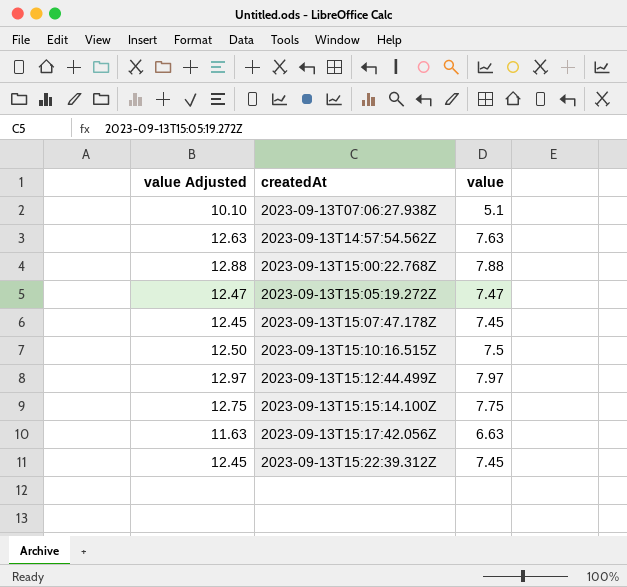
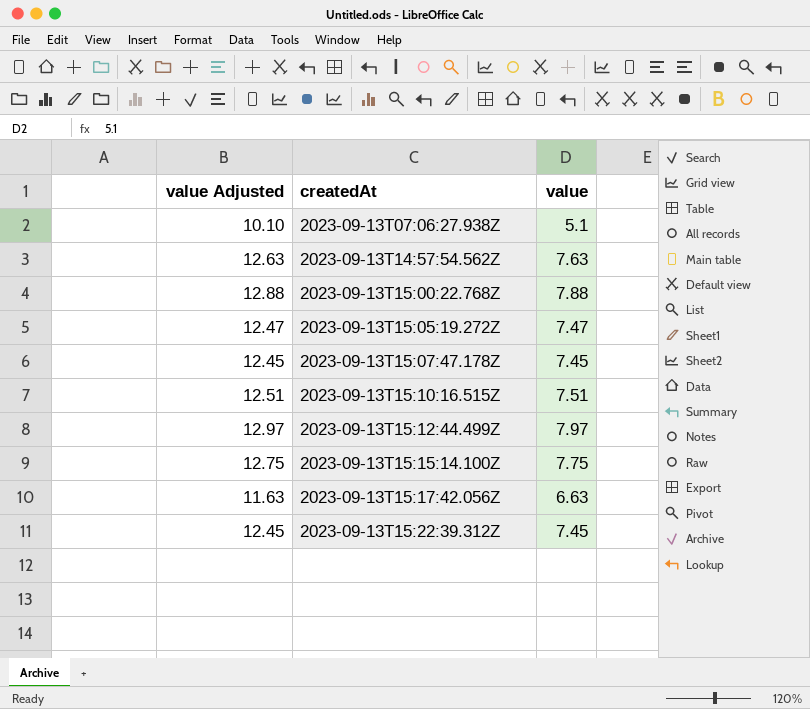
2023-09-13T15:10:16.515Z | value Adjusted: 12.50 -> 12.51
2023-09-13T15:10:16.515Z | value: 7.5 -> 7.51

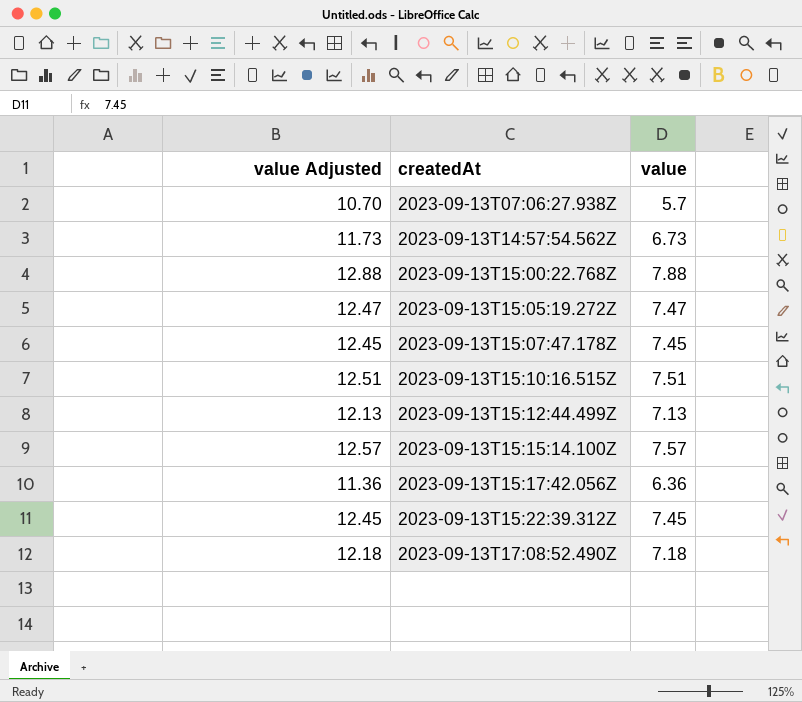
2023-09-13T07:06:27.938Z | value Adjusted: 10.10 -> 10.70
2023-09-13T07:06:27.938Z | value: 5.1 -> 5.7
2023-09-13T14:57:54.562Z | value Adjusted: 12.63 -> 11.73
2023-09-13T14:57:54.562Z | value: 7.63 -> 6.73
2023-09-13T15:12:44.499Z | value Adjusted: 12.97 -> 12.13
2023-09-13T15:12:44.499Z | value: 7.97 -> 7.13
2023-09-13T15:15:14.100Z | value Adjusted: 12.75 -> 12.57
2023-09-13T15:15:14.100Z | value: 7.75 -> 7.57
2023-09-13T15:17:42.056Z | value Adjusted: 11.63 -> 11.36
2023-09-13T15:17:42.056Z | value: 6.63 -> 6.36
row 2023-09-13T17:08:52.490Z: none -> 12.18 | 7.18

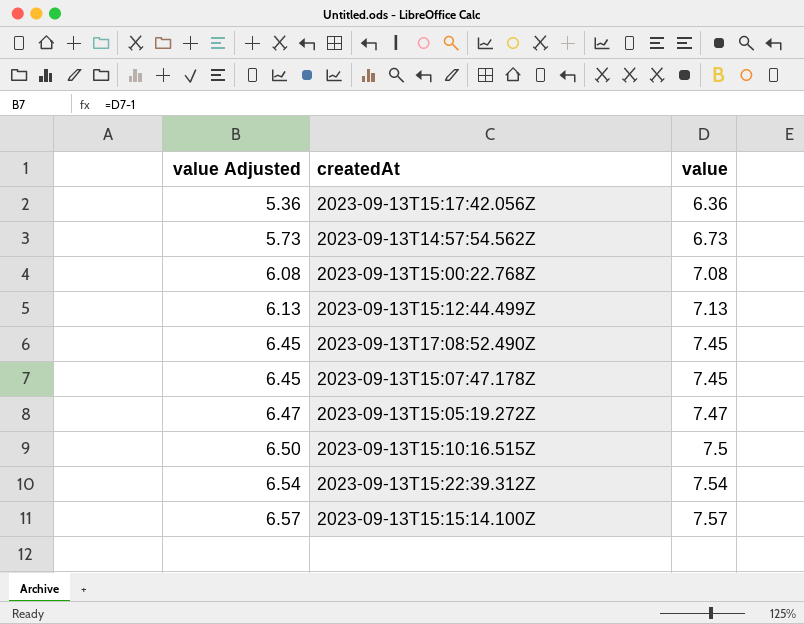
row order: createdAt ascending -> value Adjusted ascending
column value Adjusted | formula: [value] + 5 -> [value] - 1
row 2023-09-13T07:06:27.938Z: 10.70 | 5.7 -> none
2023-09-13T15:00:22.768Z | value: 7.88 -> 7.08
2023-09-13T17:08:52.490Z | value: 7.18 -> 7.45
2023-09-13T15:10:16.515Z | value: 7.51 -> 7.5
2023-09-13T15:22:39.312Z | value: 7.45 -> 7.54

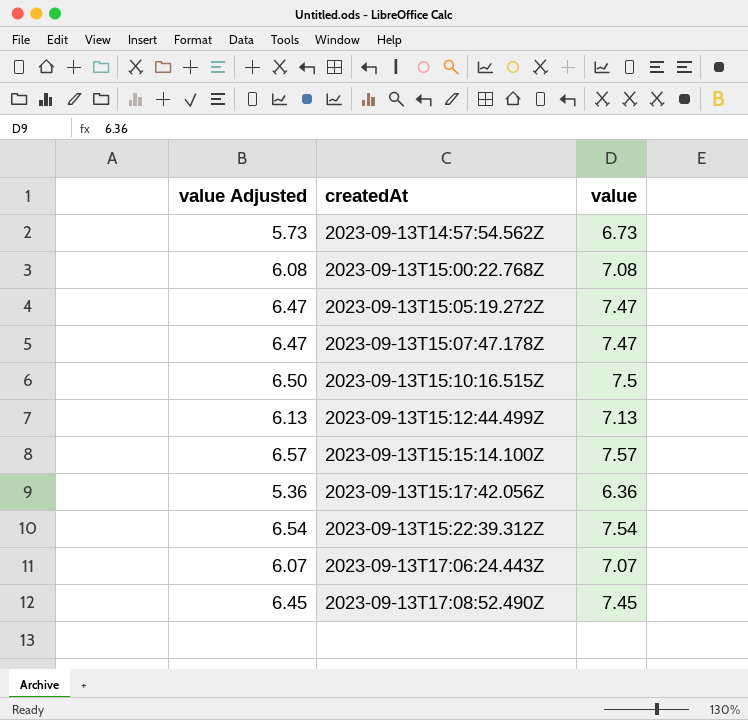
row order: value Adjusted ascending -> createdAt ascending
2023-09-13T15:07:47.178Z | value Adjusted: 6.45 -> 6.47
2023-09-13T15:07:47.178Z | value: 7.45 -> 7.47
row 2023-09-13T17:06:24.443Z: none -> 6.07 | 7.07

